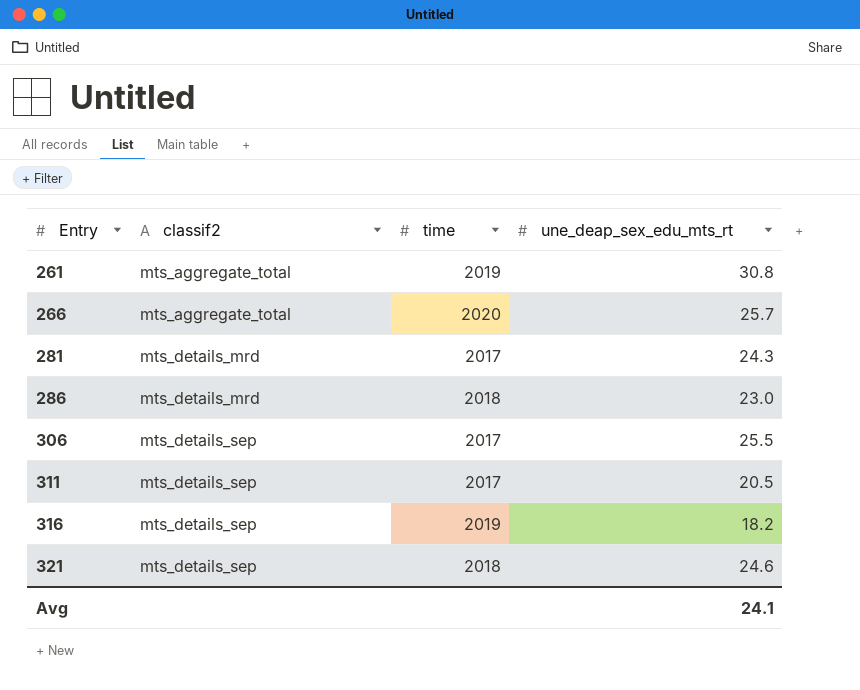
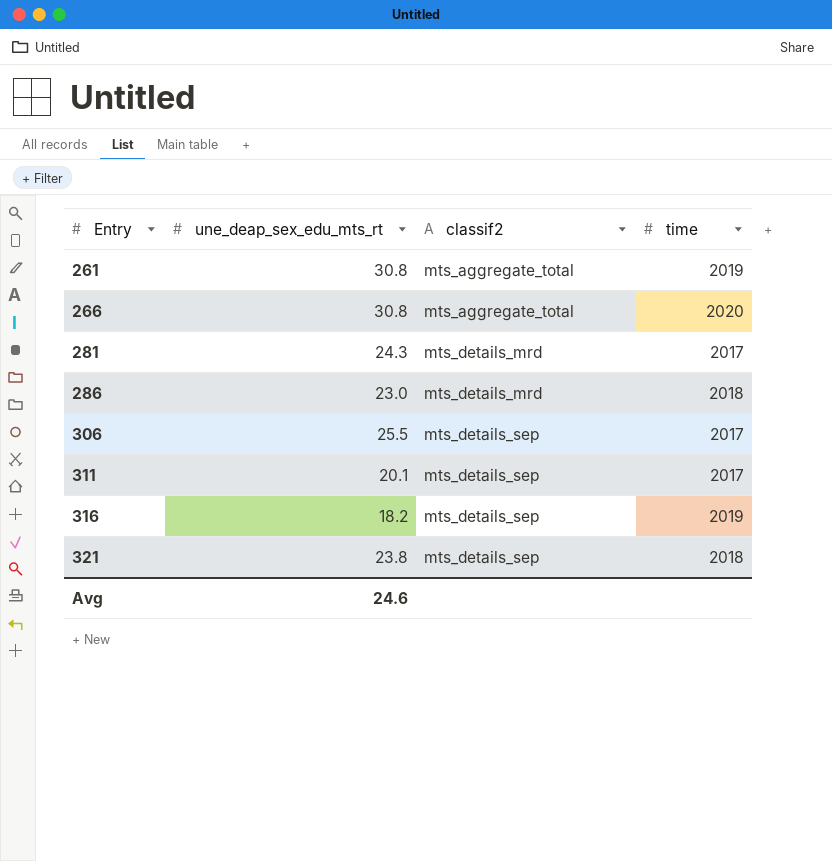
column une_deap_sex_edu_mts_rt | position: 4 -> 2
266 | une_deap_sex_edu_mts_rt: 25.7 -> 30.8
311 | une_deap_sex_edu_mts_rt: 20.5 -> 20.1
321 | une_deap_sex_edu_mts_rt: 24.6 -> 23.8
Avg | une_deap_sex_edu_mts_rt: 24.1 -> 24.6

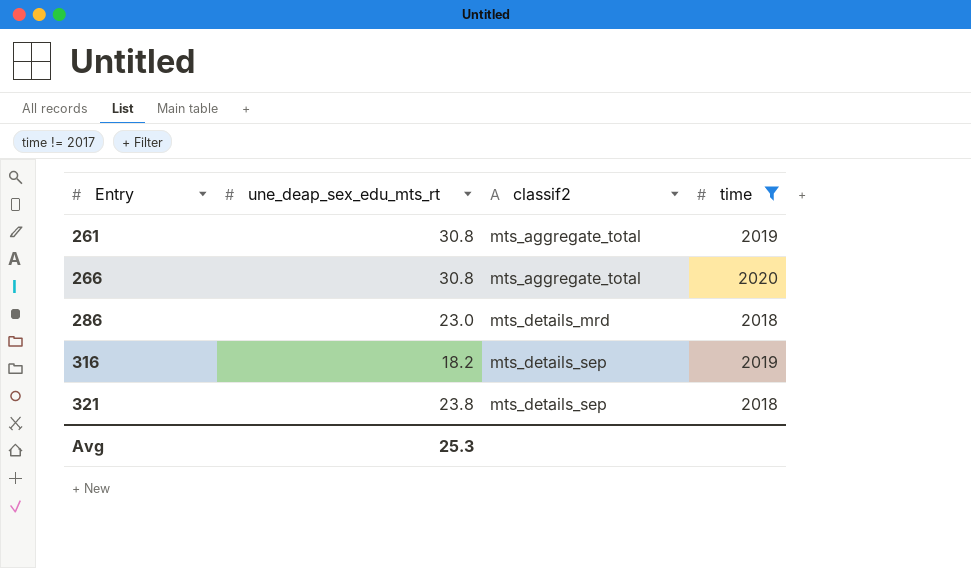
filter: none -> time != 2017
Avg | une_deap_sex_edu_mts_rt: 24.6 -> 25.3

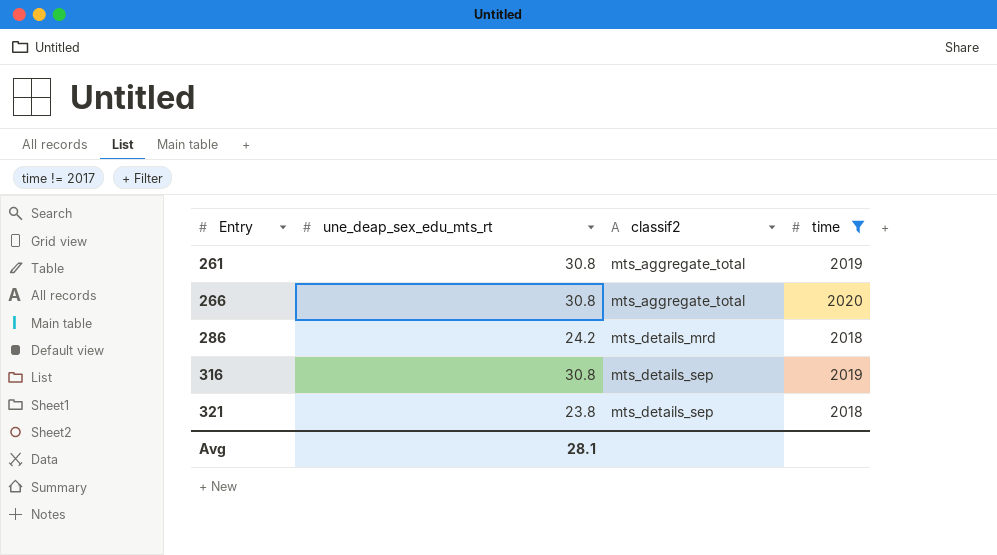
286 | une_deap_sex_edu_mts_rt: 23.0 -> 24.2
316 | une_deap_sex_edu_mts_rt: 18.2 -> 30.8
Avg | une_deap_sex_edu_mts_rt: 25.3 -> 28.1

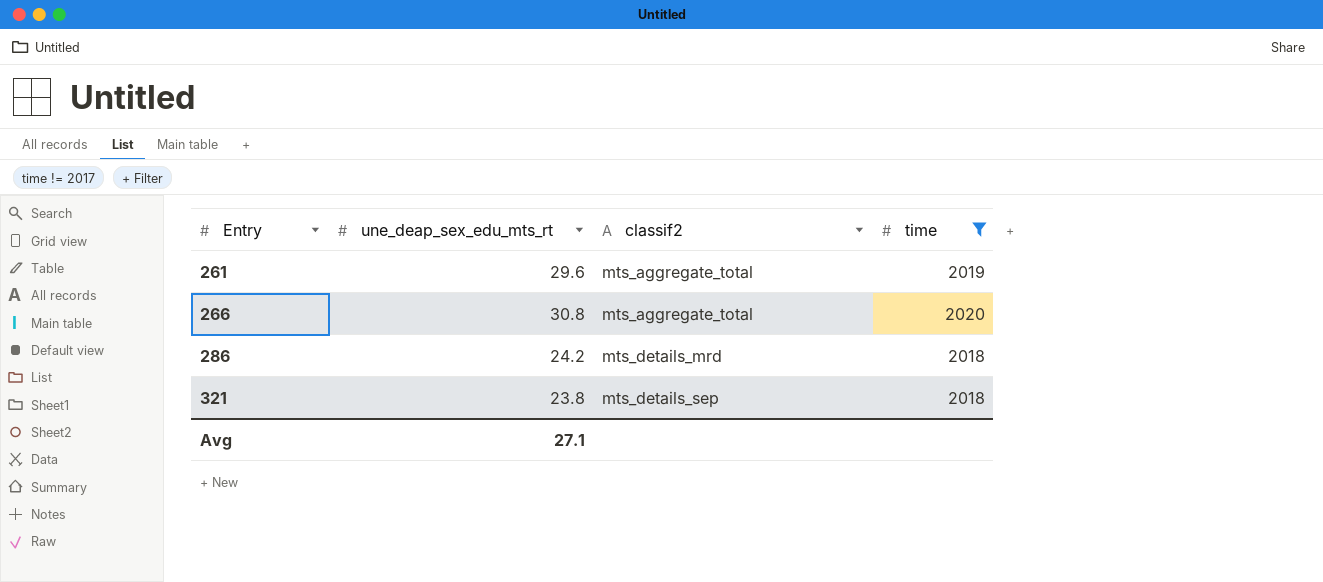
row 316: 30.8 | mts_details_sep | 2019 -> none
261 | une_deap_sex_edu_mts_rt: 30.8 -> 29.6
Avg | une_deap_sex_edu_mts_rt: 28.1 -> 27.1

